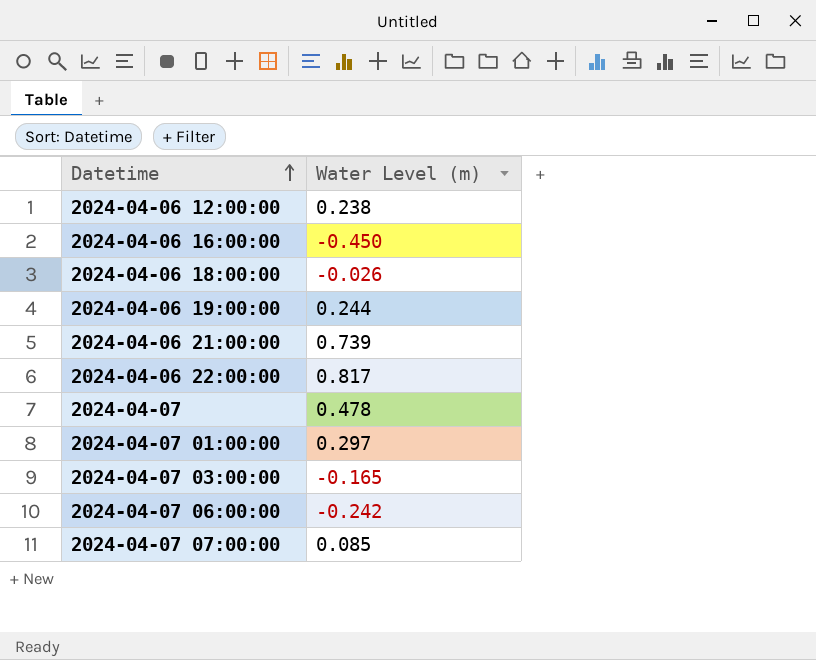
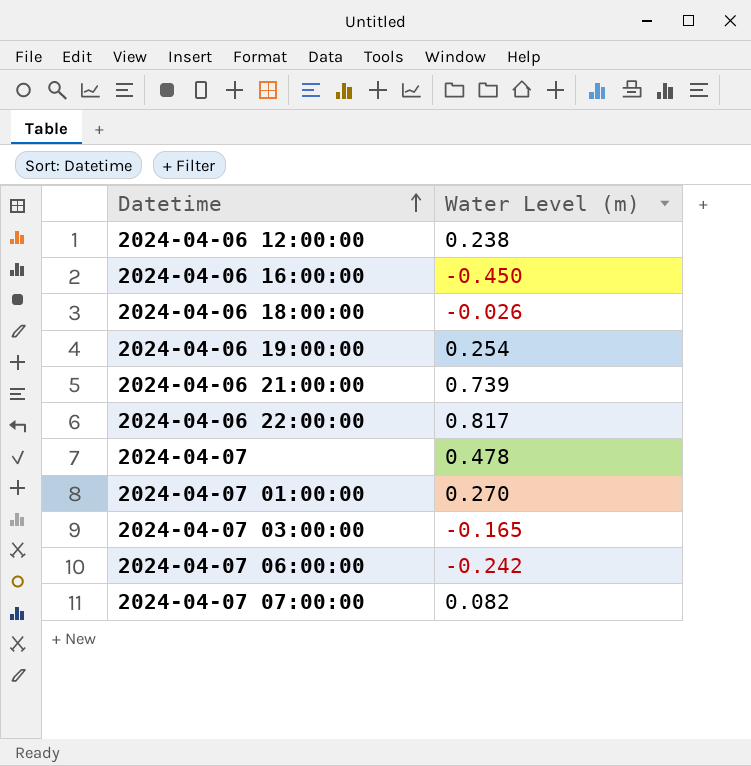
2024-04-06 19:00:00 | Water Level (m): 0.244 -> 0.254
2024-04-07 01:00:00 | Water Level (m): 0.297 -> 0.270
2024-04-07 07:00:00 | Water Level (m): 0.085 -> 0.082

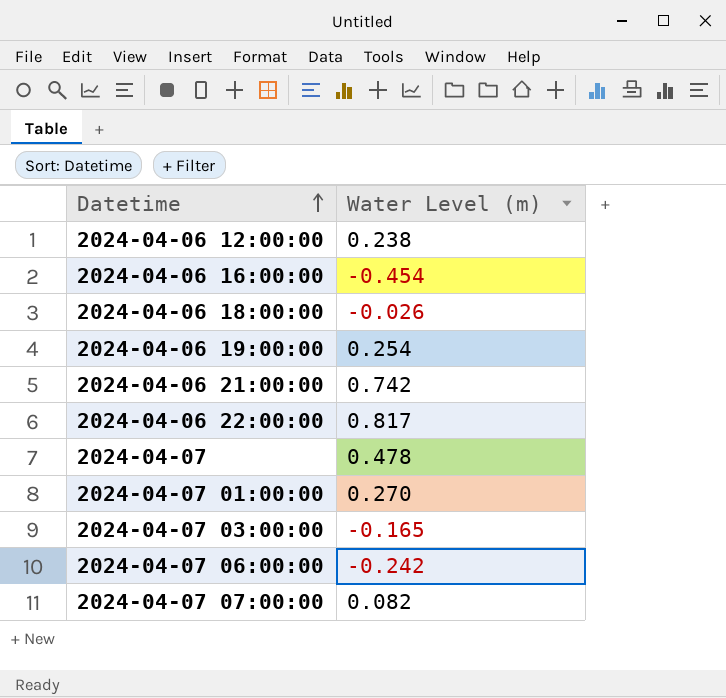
2024-04-06 16:00:00 | Water Level (m): -0.450 -> -0.454
2024-04-06 21:00:00 | Water Level (m): 0.739 -> 0.742

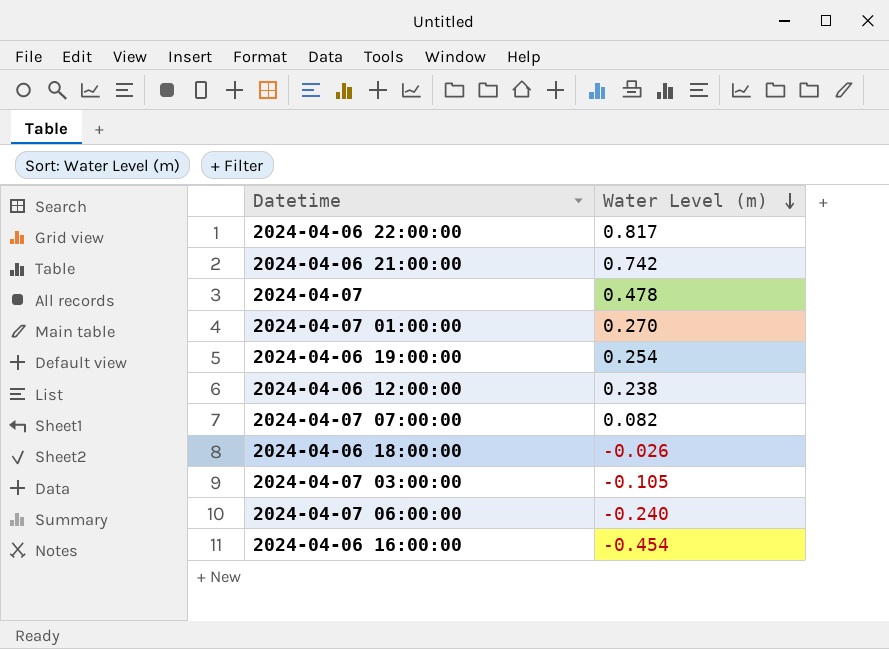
row order: Datetime ascending -> Water Level (m) descending
2024-04-07 03:00:00 | Water Level (m): -0.165 -> -0.105
2024-04-07 06:00:00 | Water Level (m): -0.242 -> -0.240

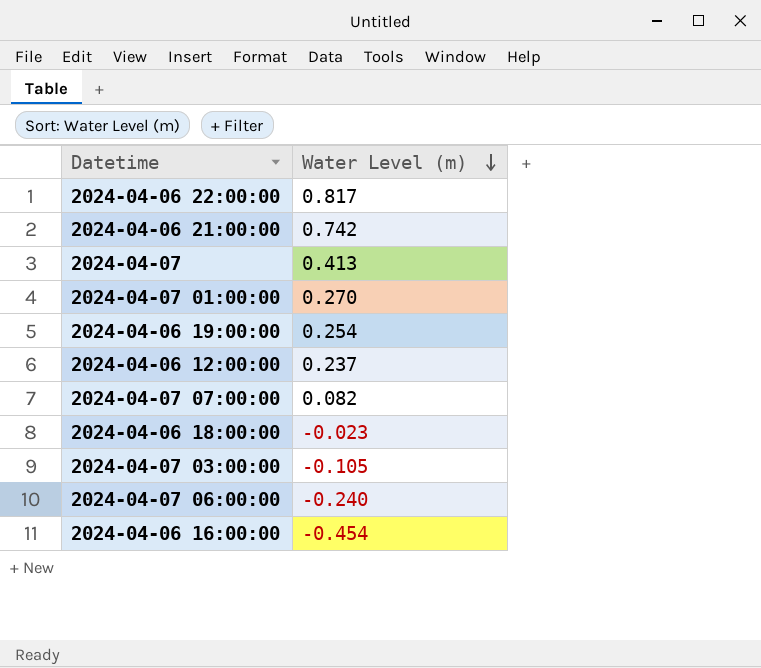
2024-04-07 | Water Level (m): 0.478 -> 0.413
2024-04-06 12:00:00 | Water Level (m): 0.238 -> 0.237
2024-04-06 18:00:00 | Water Level (m): -0.026 -> -0.023

